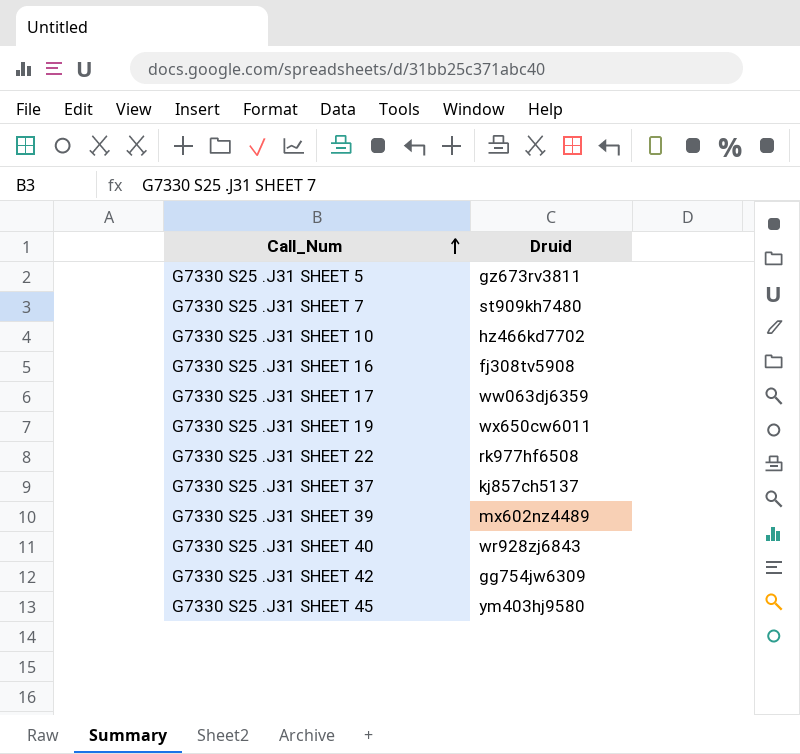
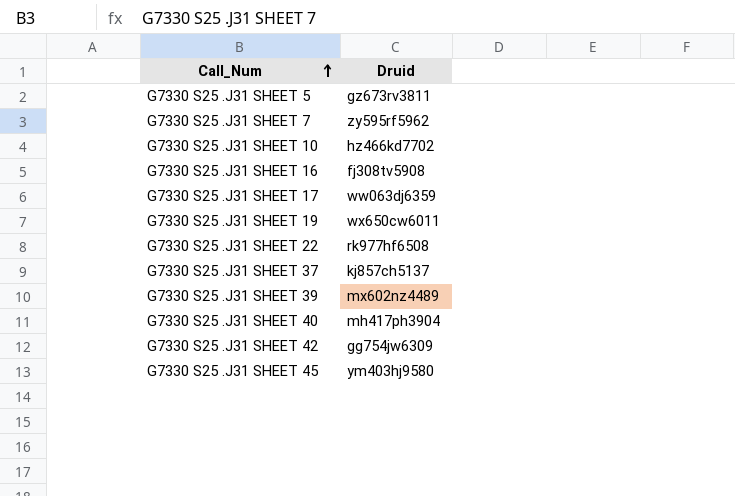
G7330 S25 .J31 SHEET 7 | Druid: st909kh7480 -> zy595rf5962
G7330 S25 .J31 SHEET 40 | Druid: wr928zj6843 -> mh417ph3904

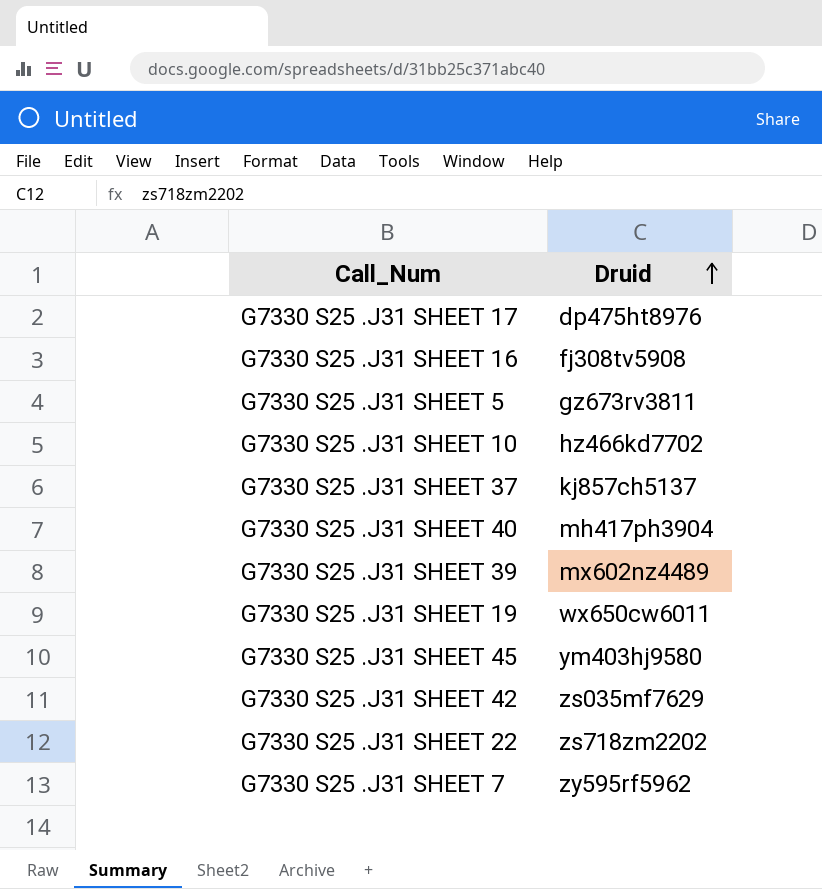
row order: Call_Num ascending -> Druid ascending
G7330 S25 .J31 SHEET 17 | Druid: ww063dj6359 -> dp475ht8976
G7330 S25 .J31 SHEET 42 | Druid: gg754jw6309 -> zs035mf7629
G7330 S25 .J31 SHEET 22 | Druid: rk977hf6508 -> zs718zm2202

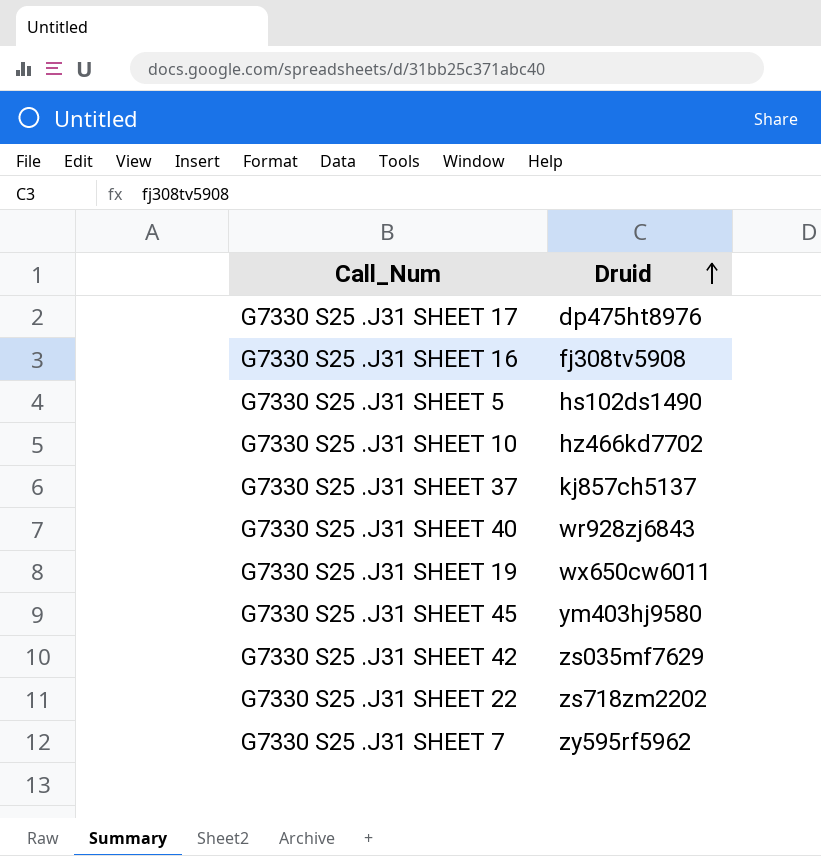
row G7330 S25 .J31 SHEET 39: mx602nz4489 -> none
G7330 S25 .J31 SHEET 5 | Druid: gz673rv3811 -> hs102ds1490
G7330 S25 .J31 SHEET 40 | Druid: mh417ph3904 -> wr928zj6843

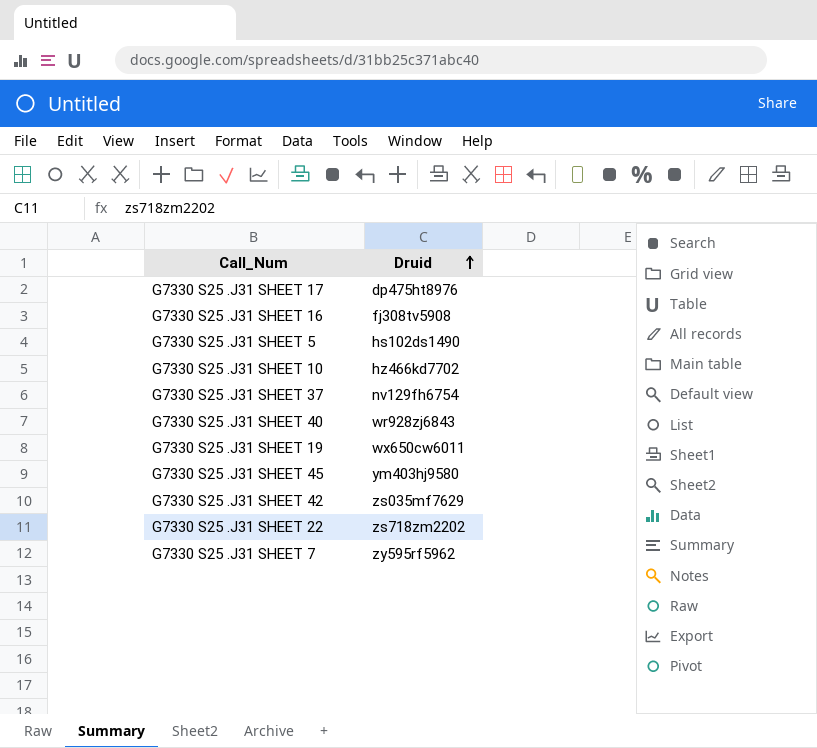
G7330 S25 .J31 SHEET 37 | Druid: kj857ch5137 -> nv129fh6754

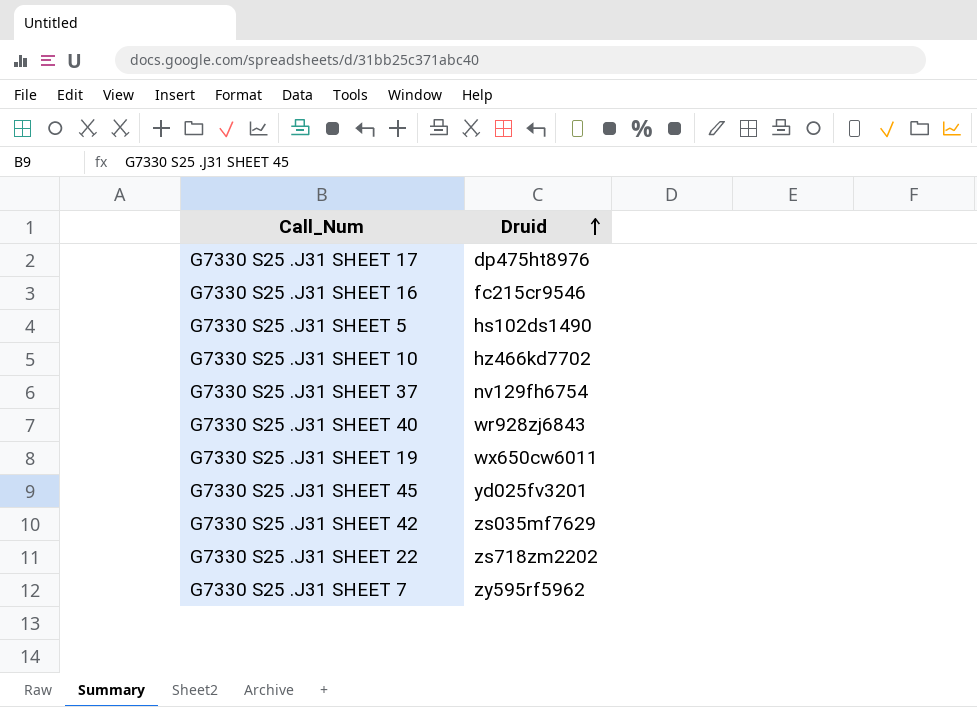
G7330 S25 .J31 SHEET 16 | Druid: fj308tv5908 -> fc215cr9546
G7330 S25 .J31 SHEET 45 | Druid: ym403hj9580 -> yd025fv3201

